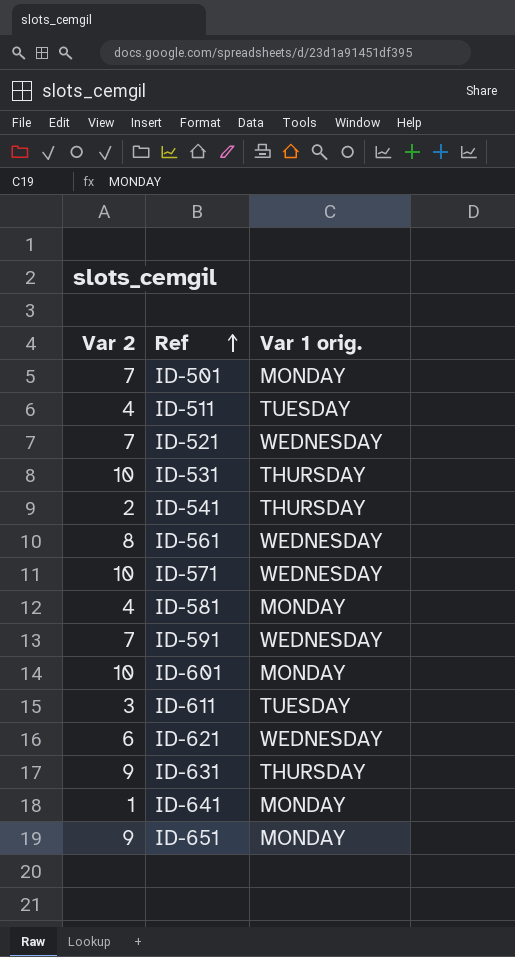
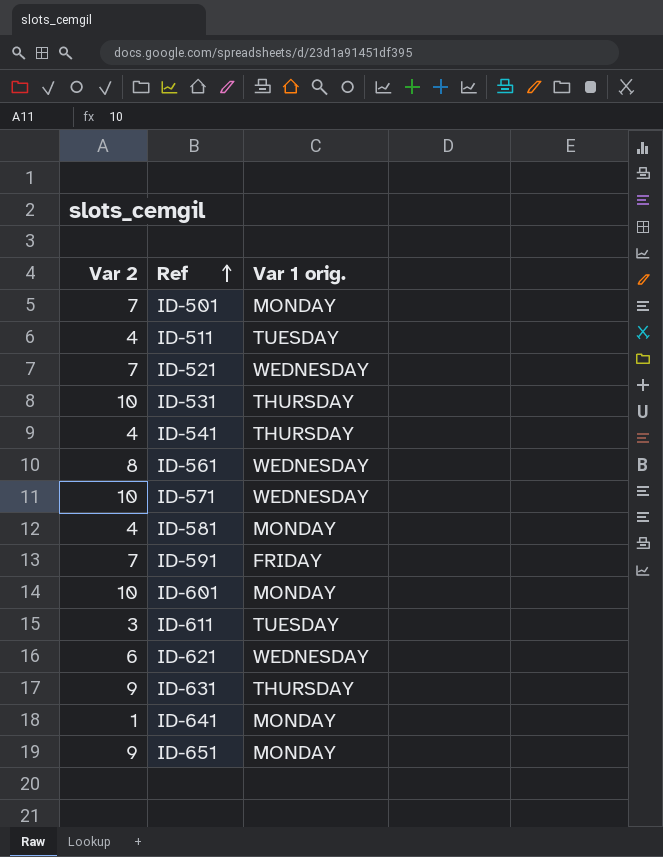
ID-541 | Var 2: 2 -> 4
ID-591 | Var 1 orig.: WEDNESDAY -> FRIDAY

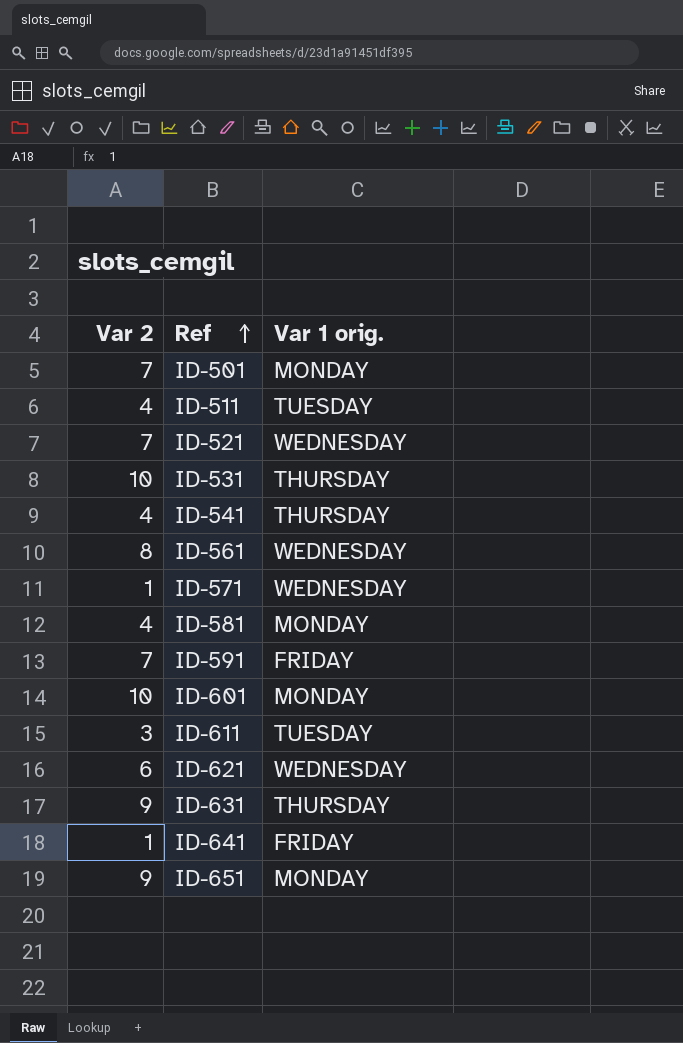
ID-571 | Var 2: 10 -> 1
ID-641 | Var 1 orig.: MONDAY -> FRIDAY

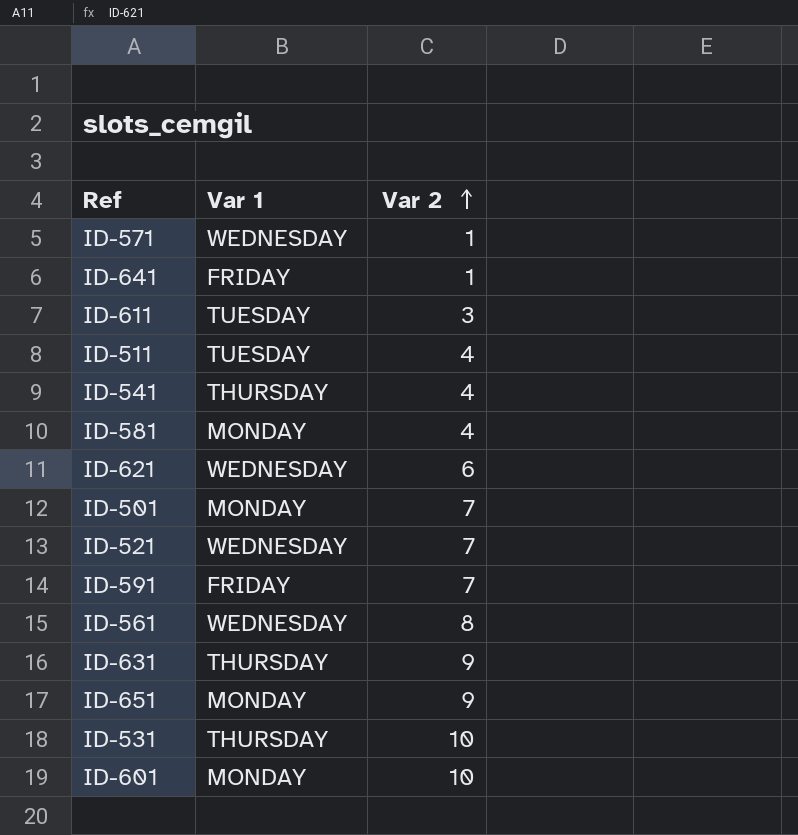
row order: Ref ascending -> Var 2 ascending
column name: Var 1 orig. -> Var 1
column Var 2 | position: 1 -> 3

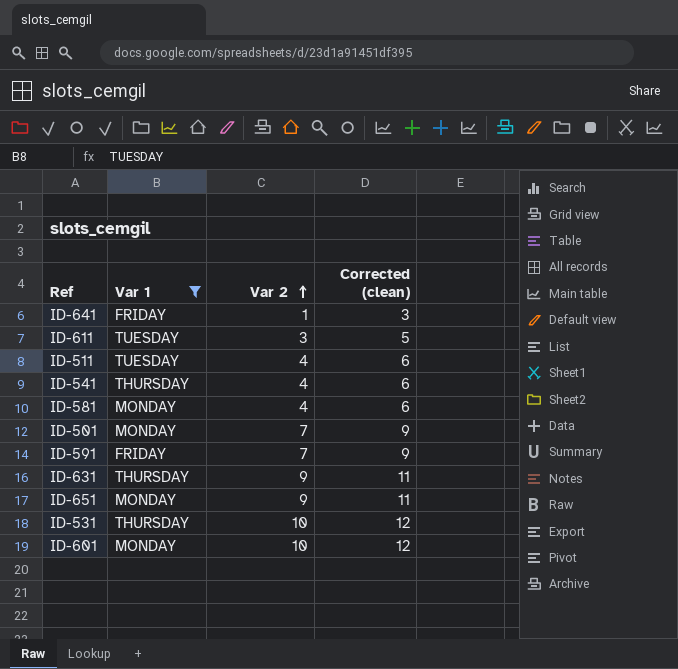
filter: none -> Var 1 != WEDNESDAY
column Corrected (clean) | formula: none -> [Var 2] + 2

